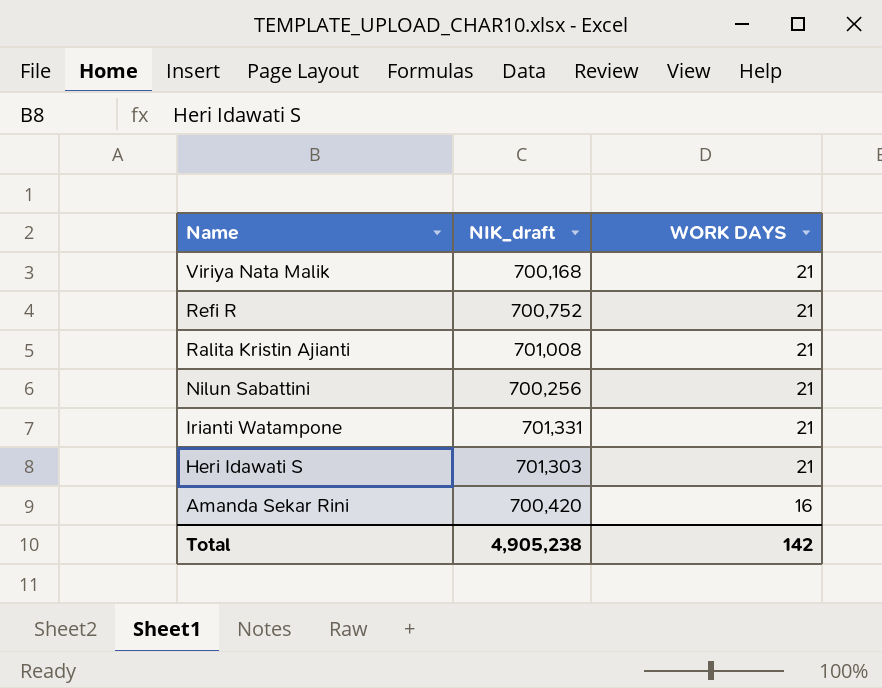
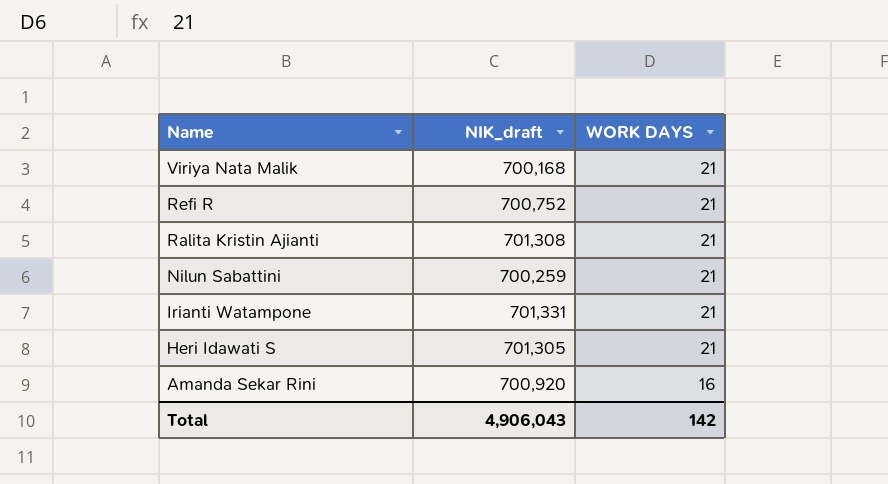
Ralita Kristin Ajianti | NIK_draft: 701,008 -> 701,308
Nilun Sabattini | NIK_draft: 700,256 -> 700,259
Heri Idawati S | NIK_draft: 701,303 -> 701,305
Amanda Sekar Rini | NIK_draft: 700,420 -> 700,920
Total | NIK_draft: 4,905,238 -> 4,906,043

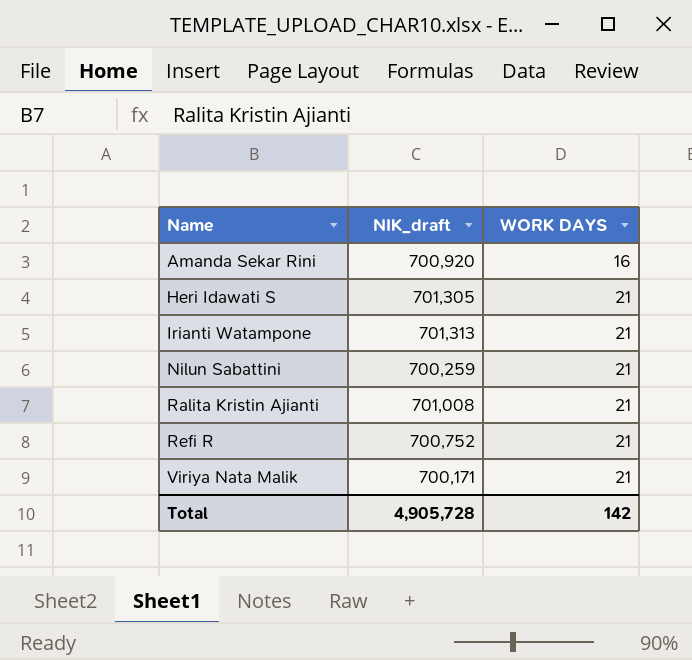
row order: Name descending -> Name ascending
Irianti Watampone | NIK_draft: 701,331 -> 701,313
Ralita Kristin Ajianti | NIK_draft: 701,308 -> 701,008
Viriya Nata Malik | NIK_draft: 700,168 -> 700,171
Total | NIK_draft: 4,906,043 -> 4,905,728

